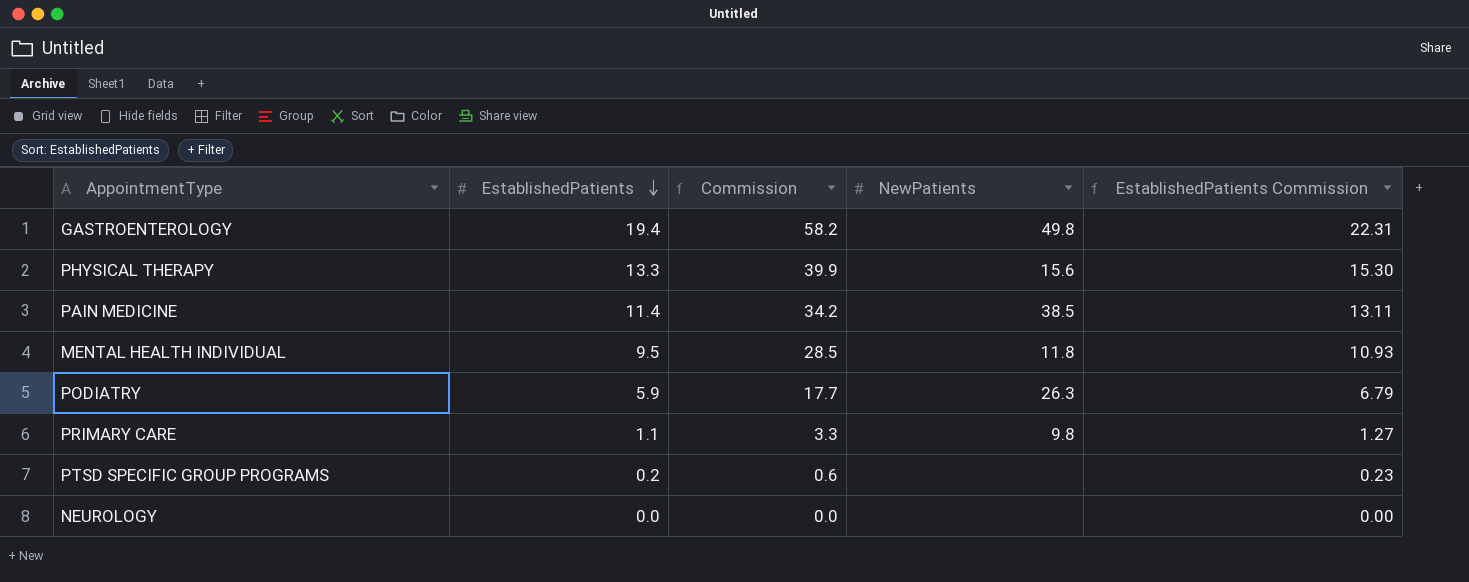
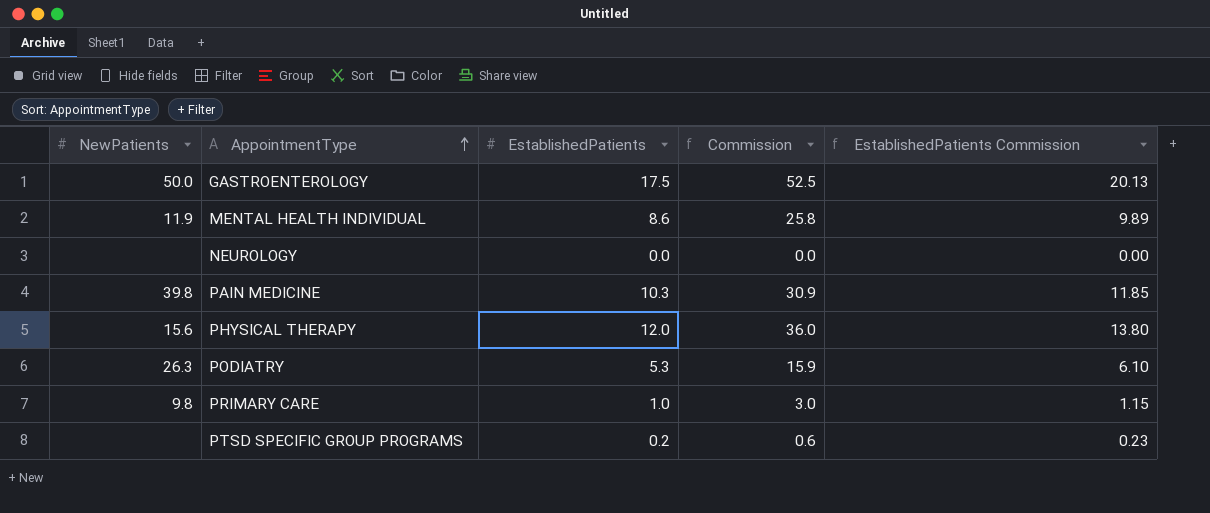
row order: EstablishedPatients descending -> AppointmentType ascending
column NewPatients | position: 4 -> 1
GASTROENTEROLOGY | NewPatients: 49.8 -> 50.0
GASTROENTEROLOGY | EstablishedPatients: 19.4 -> 17.5
GASTROENTEROLOGY | Commission: 58.2 -> 52.5
GASTROENTEROLOGY | EstablishedPatients Commission: 22.31 -> 20.13
MENTAL HEALTH INDIVIDUAL | NewPatients: 11.8 -> 11.9
MENTAL HEALTH INDIVIDUAL | EstablishedPatients: 9.5 -> 8.6
MENTAL HEALTH INDIVIDUAL | Commission: 28.5 -> 25.8
MENTAL HEALTH INDIVIDUAL | EstablishedPatients Commission: 10.93 -> 9.89
PAIN MEDICINE | NewPatients: 38.5 -> 39.8
PAIN MEDICINE | EstablishedPatients: 11.4 -> 10.3
PAIN MEDICINE | Commission: 34.2 -> 30.9
PAIN MEDICINE | EstablishedPatients Commission: 13.11 -> 11.85
PHYSICAL THERAPY | EstablishedPatients: 13.3 -> 12.0
PHYSICAL THERAPY | Commission: 39.9 -> 36.0
PHYSICAL THERAPY | EstablishedPatients Commission: 15.30 -> 13.80
PODIATRY | EstablishedPatients: 5.9 -> 5.3
PODIATRY | Commission: 17.7 -> 15.9
PODIATRY | EstablishedPatients Commission: 6.79 -> 6.10
PRIMARY CARE | EstablishedPatients: 1.1 -> 1.0
PRIMARY CARE | Commission: 3.3 -> 3.0
PRIMARY CARE | EstablishedPatients Commission: 1.27 -> 1.15

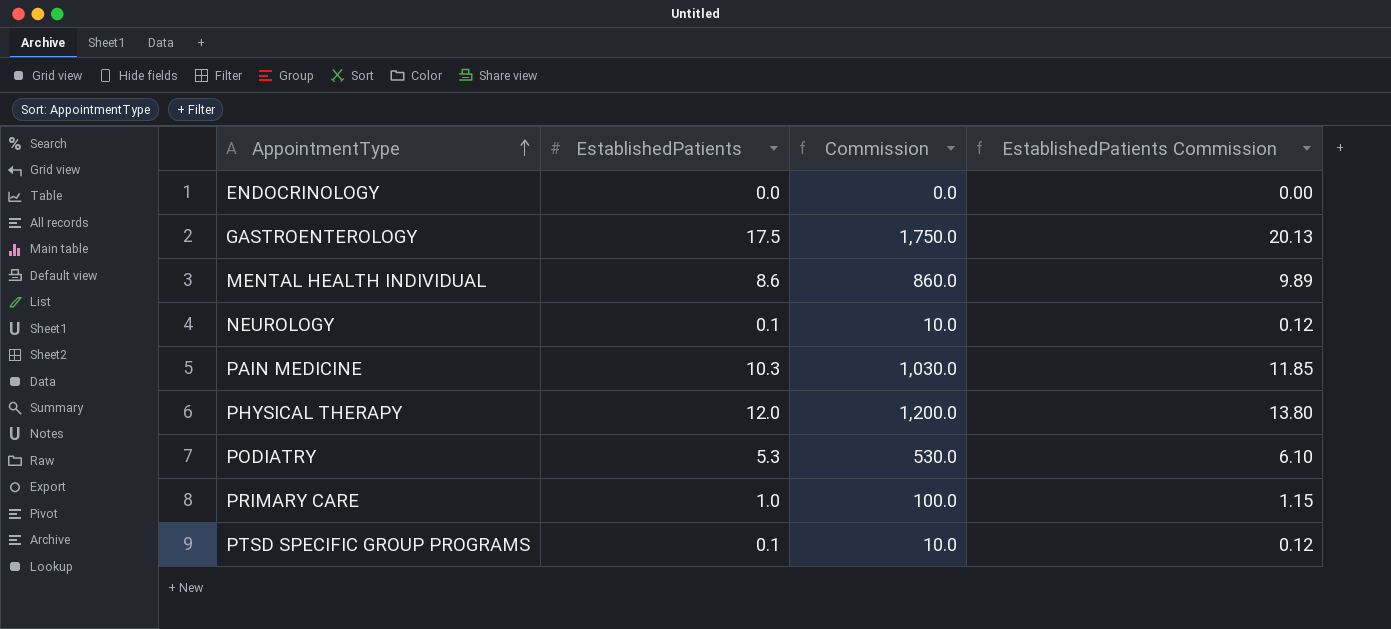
column NewPatients | position: 1 -> none
column Commission | formula: [EstablishedPatients] * 3 -> [EstablishedPatients] * 100
row ENDOCRINOLOGY: none -> 0.0 | 0.0 | 0.00
NEUROLOGY | EstablishedPatients: 0.0 -> 0.1
NEUROLOGY | EstablishedPatients Commission: 0.00 -> 0.12
PTSD SPECIFIC GROUP PROGRAMS | EstablishedPatients: 0.2 -> 0.1
PTSD SPECIFIC GROUP PROGRAMS | EstablishedPatients Commission: 0.23 -> 0.12

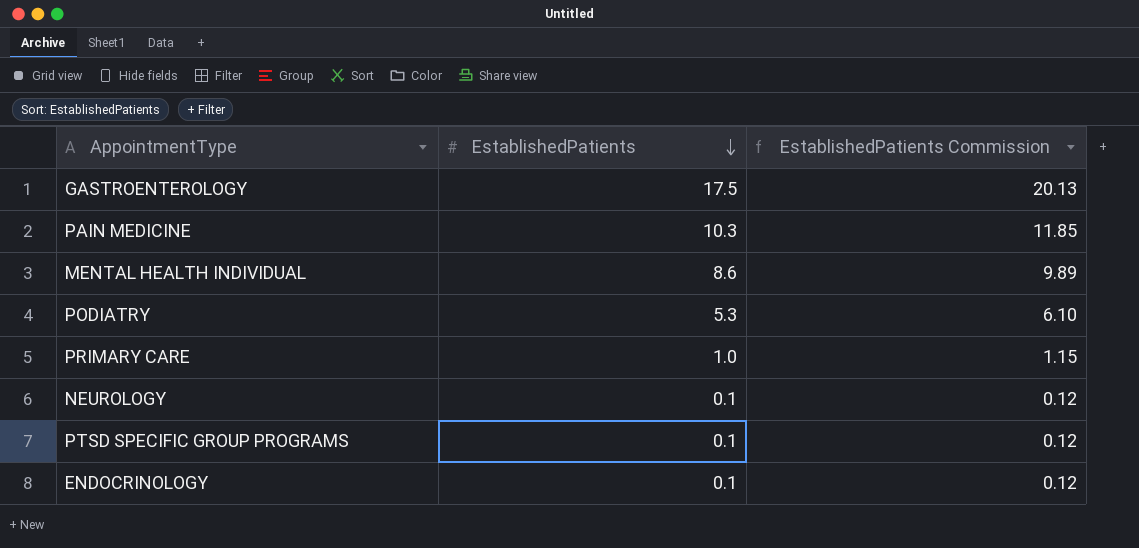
row order: AppointmentType ascending -> EstablishedPatients descending
column Commission | formula: [EstablishedPatients] * 100 -> none
row PHYSICAL THERAPY: 12.0 | 1,200.0 | 13.80 -> none
ENDOCRINOLOGY | EstablishedPatients: 0.0 -> 0.1
ENDOCRINOLOGY | EstablishedPatients Commission: 0.00 -> 0.12

